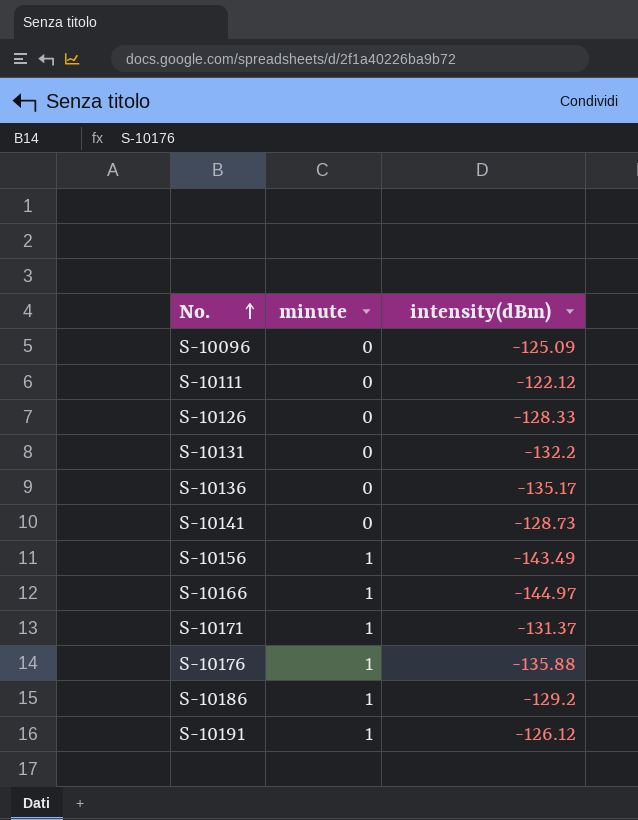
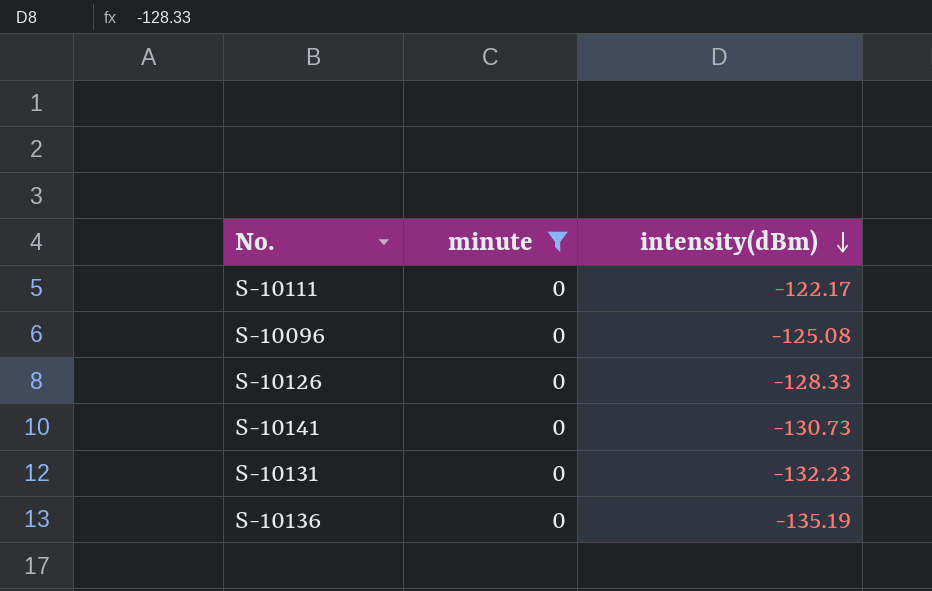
filter: none -> minute = 0
row order: No. ascending -> intensity(dBm) descending
S-10111 | intensity(dBm): -122.12 -> -122.17
S-10096 | intensity(dBm): -125.09 -> -125.08
S-10141 | intensity(dBm): -128.73 -> -130.73
S-10131 | intensity(dBm): -132.2 -> -132.23
S-10136 | intensity(dBm): -135.17 -> -135.19

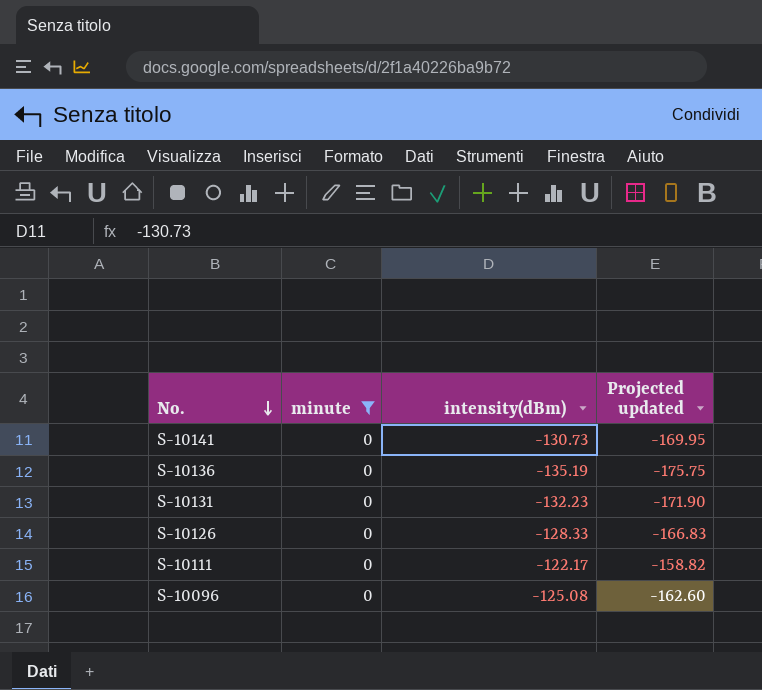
row order: intensity(dBm) descending -> No. descending
column Projected updated | formula: none -> [intensity(dBm)] * 1.3

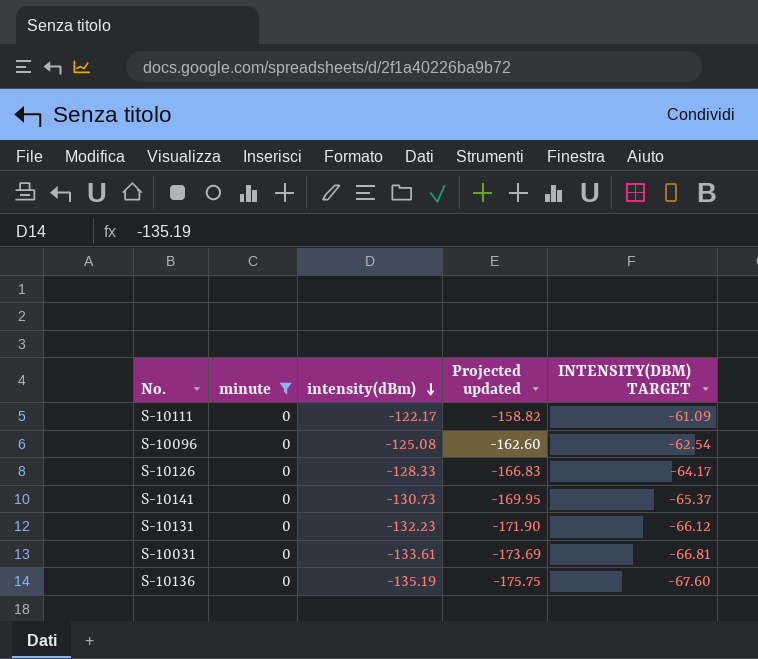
row order: No. descending -> intensity(dBm) descending
column INTENSITY(DBM) TARGET | formula: none -> [intensity(dBm)] * 0.5
row S-10031: none -> 0 | -133.61 | -173.69 | -66.81

